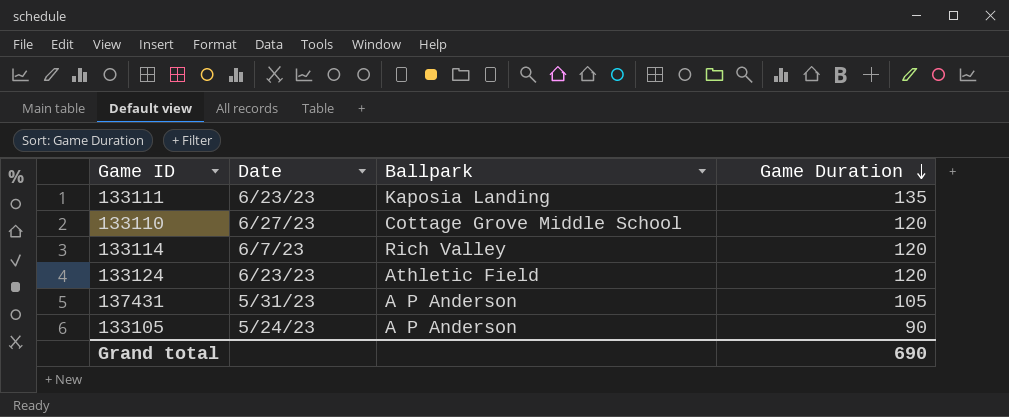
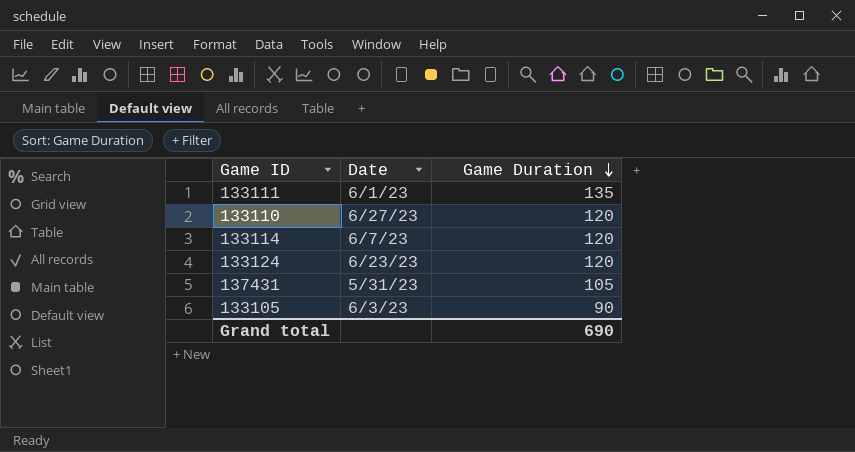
column Ballpark | position: 3 -> none
133111 | Date: 6/23/23 -> 6/1/23
133105 | Date: 5/24/23 -> 6/3/23

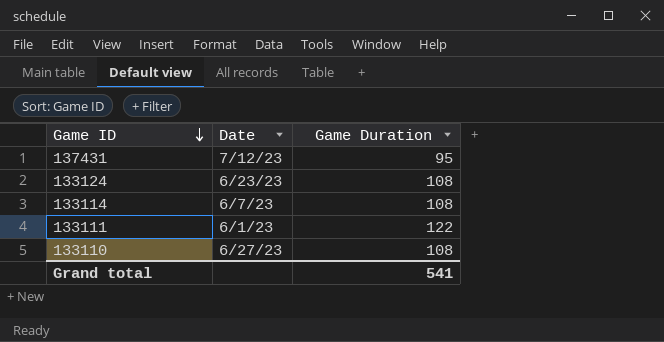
row order: Game Duration descending -> Game ID descending
row 133105: 6/3/23 | 90 -> none
137431 | Date: 5/31/23 -> 7/12/23
137431 | Game Duration: 105 -> 95
133124 | Game Duration: 120 -> 108
133114 | Game Duration: 120 -> 108
133111 | Game Duration: 135 -> 122
133110 | Game Duration: 120 -> 108
Grand total | Game Duration: 690 -> 541

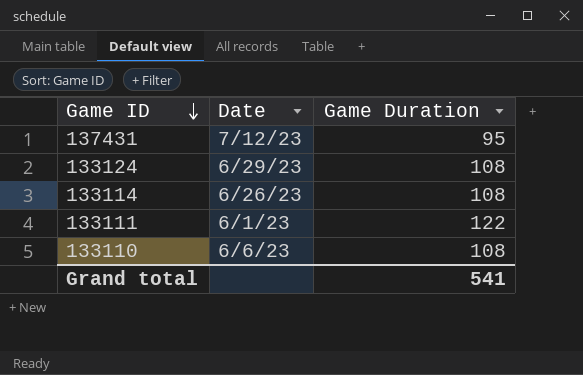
133124 | Date: 6/23/23 -> 6/29/23
133114 | Date: 6/7/23 -> 6/26/23
133110 | Date: 6/27/23 -> 6/6/23

